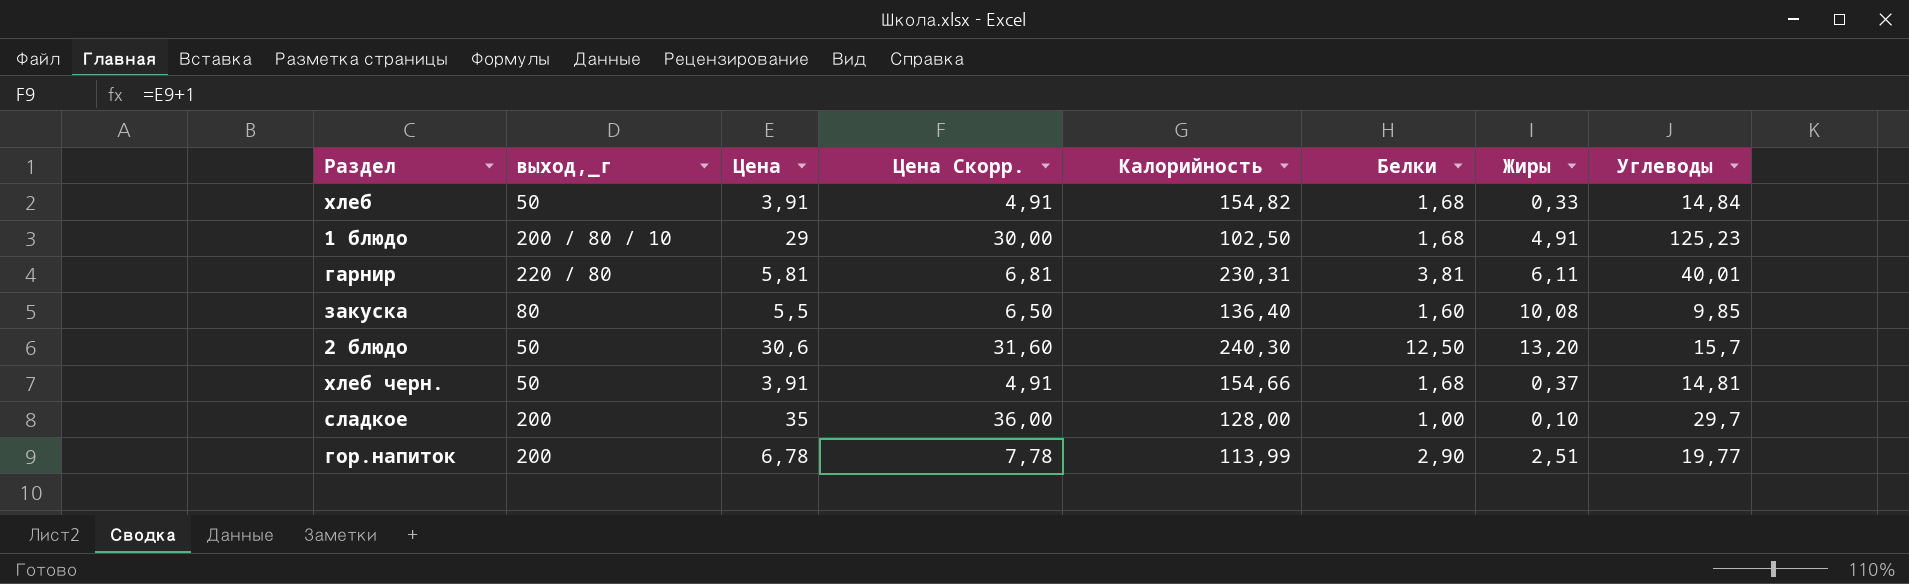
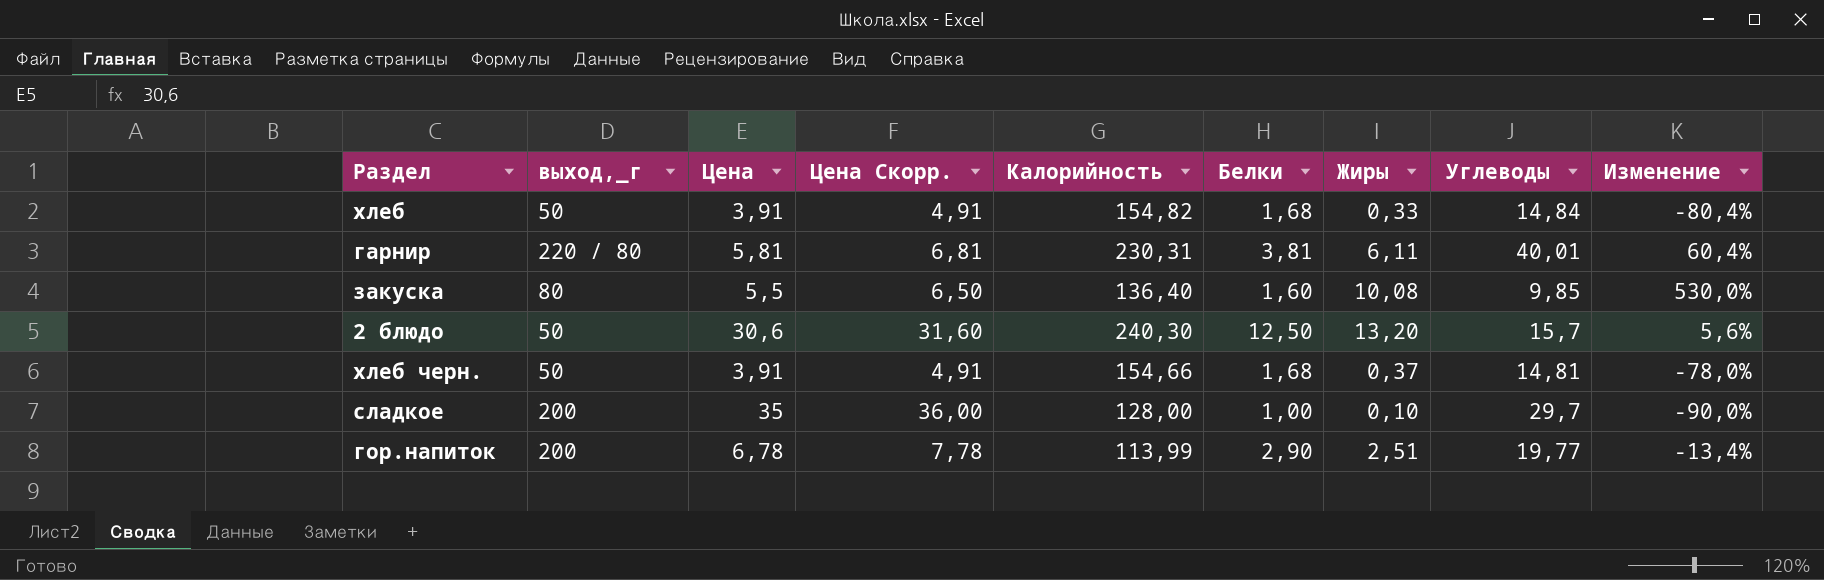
column Изменение | formula: none -> ([Жиры] - [Белки]) / [Белки]
row 1 блюдо: 200 / 80 / 10 | 29 | 30,00 | 102,50 | 1,68 | 4,91 | 125,23 -> none

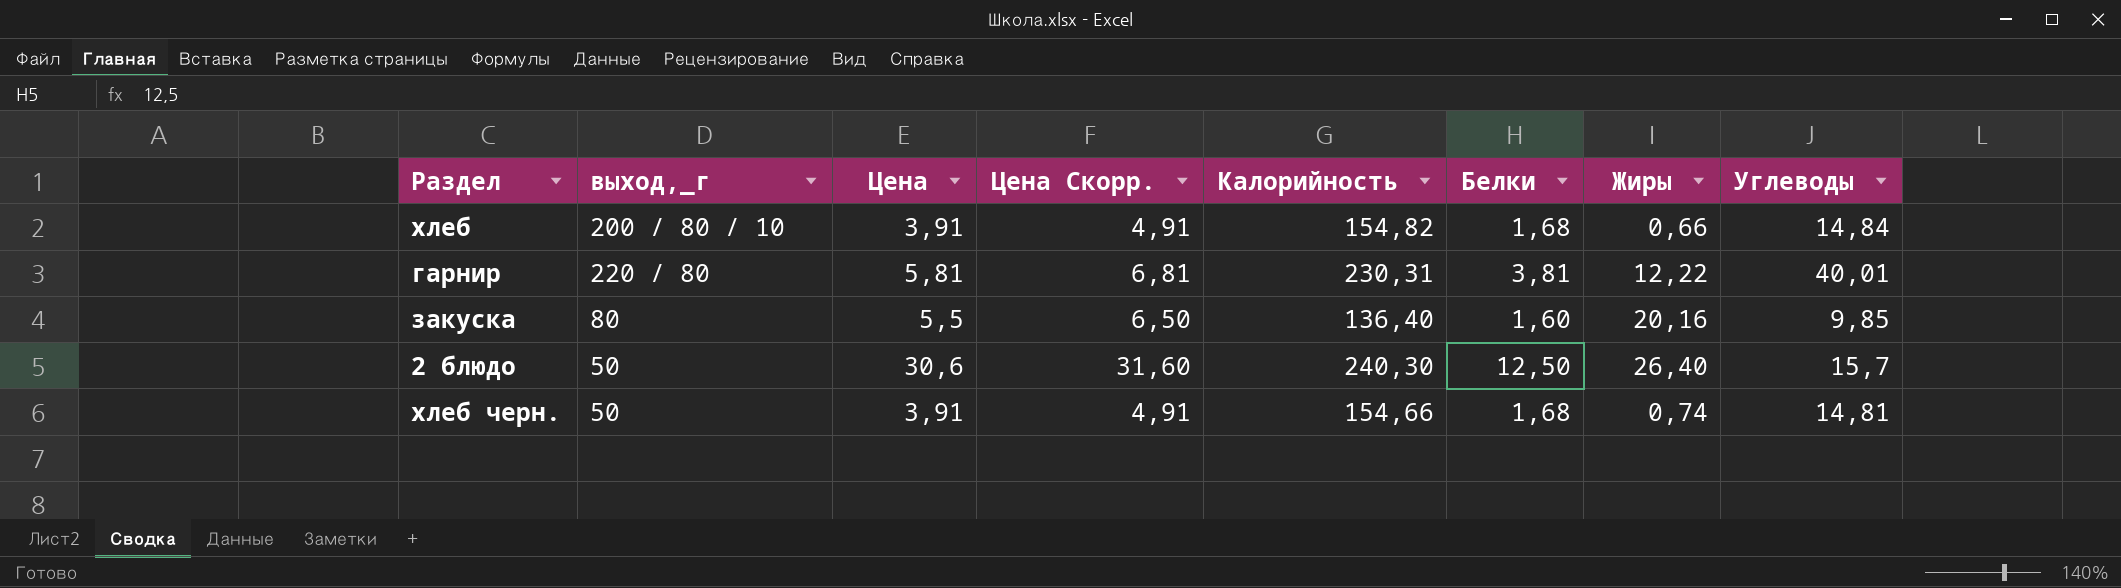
column Изменение | formula: ([Жиры] - [Белки]) / [Белки] -> none
row сладкое: 200 | 35 | 36,00 | 128,00 | 1,00 | 0,10 | 29,7 | -90,0% -> none
row гор.напиток: 200 | 6,78 | 7,78 | 113,99 | 2,90 | 2,51 | 19,77 | -13,4% -> none
хлеб | выход,_г: 50 -> 200 / 80 / 10
хлеб | Жиры: 0,33 -> 0,66
гарнир | Жиры: 6,11 -> 12,22
закуска | Жиры: 10,08 -> 20,16
2 блюдо | Жиры: 13,20 -> 26,40
хлеб черн. | Жиры: 0,37 -> 0,74

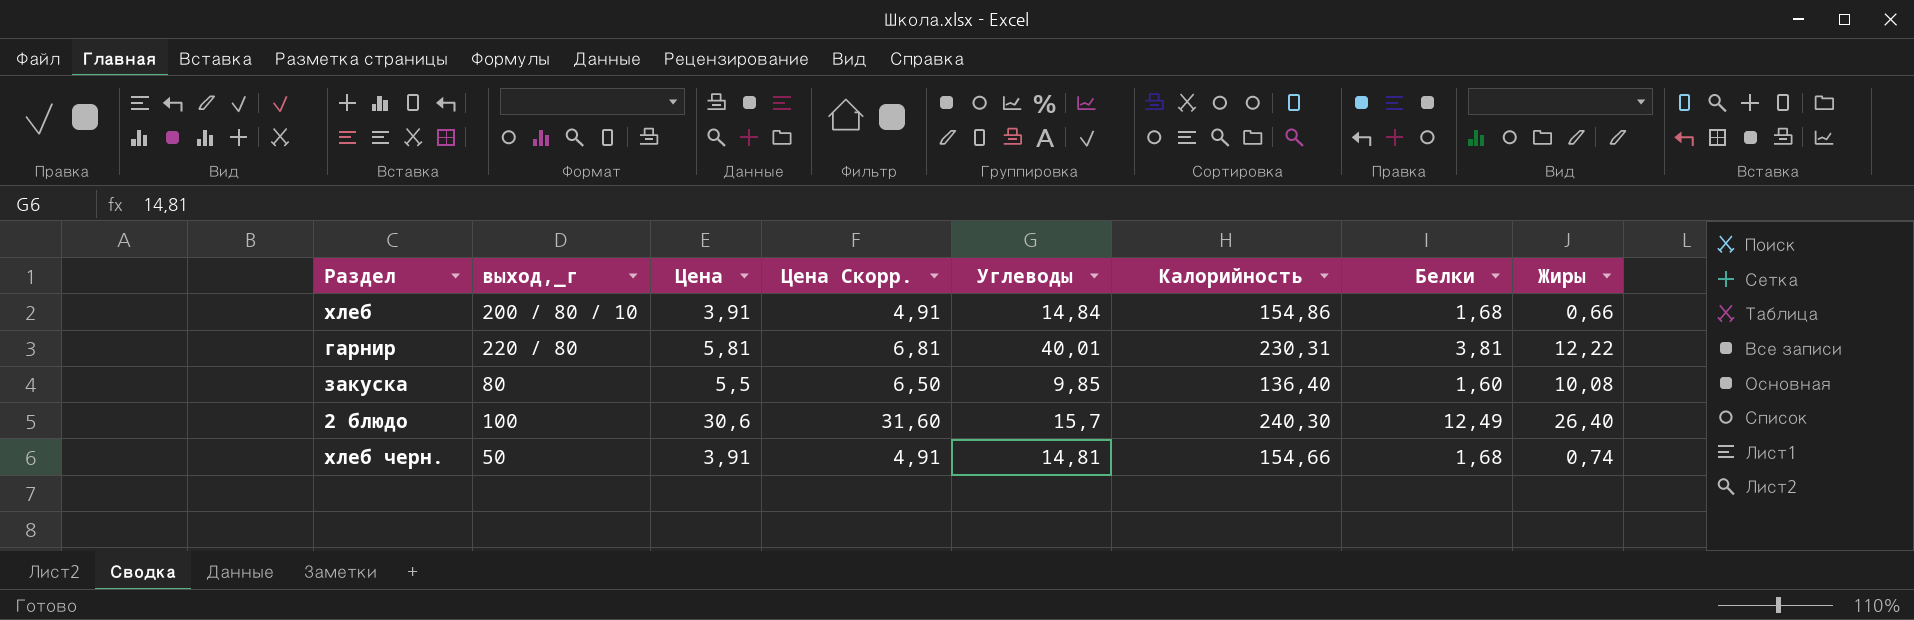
column Углеводы | position: 8 -> 5
хлеб | Калорийность: 154,82 -> 154,86
закуска | Жиры: 20,16 -> 10,08
2 блюдо | выход,_г: 50 -> 100
2 блюдо | Белки: 12,50 -> 12,49

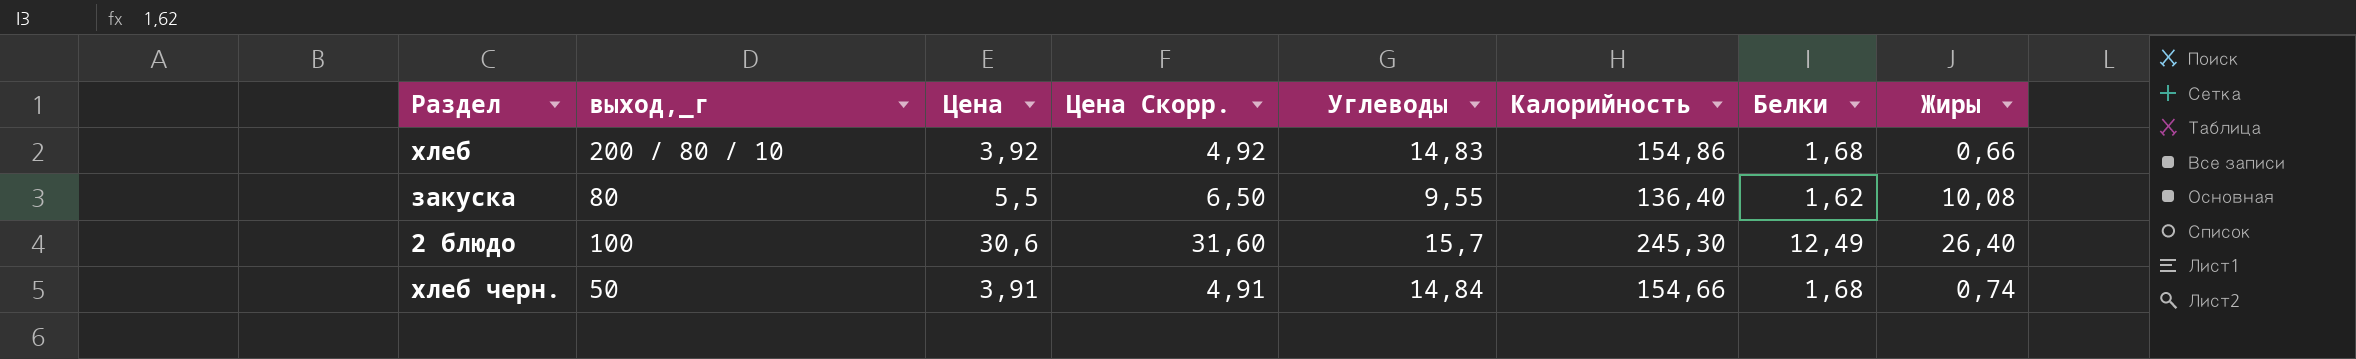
row гарнир: 220 / 80 | 5,81 | 6,81 | 40,01 | 230,31 | 3,81 | 12,22 -> none
хлеб | Цена: 3,91 -> 3,92
хлеб | Цена Скорр.: 4,91 -> 4,92
хлеб | Углеводы: 14,84 -> 14,83
закуска | Углеводы: 9,85 -> 9,55
закуска | Белки: 1,60 -> 1,62
2 блюдо | Калорийность: 240,30 -> 245,30
хлеб черн. | Углеводы: 14,81 -> 14,84

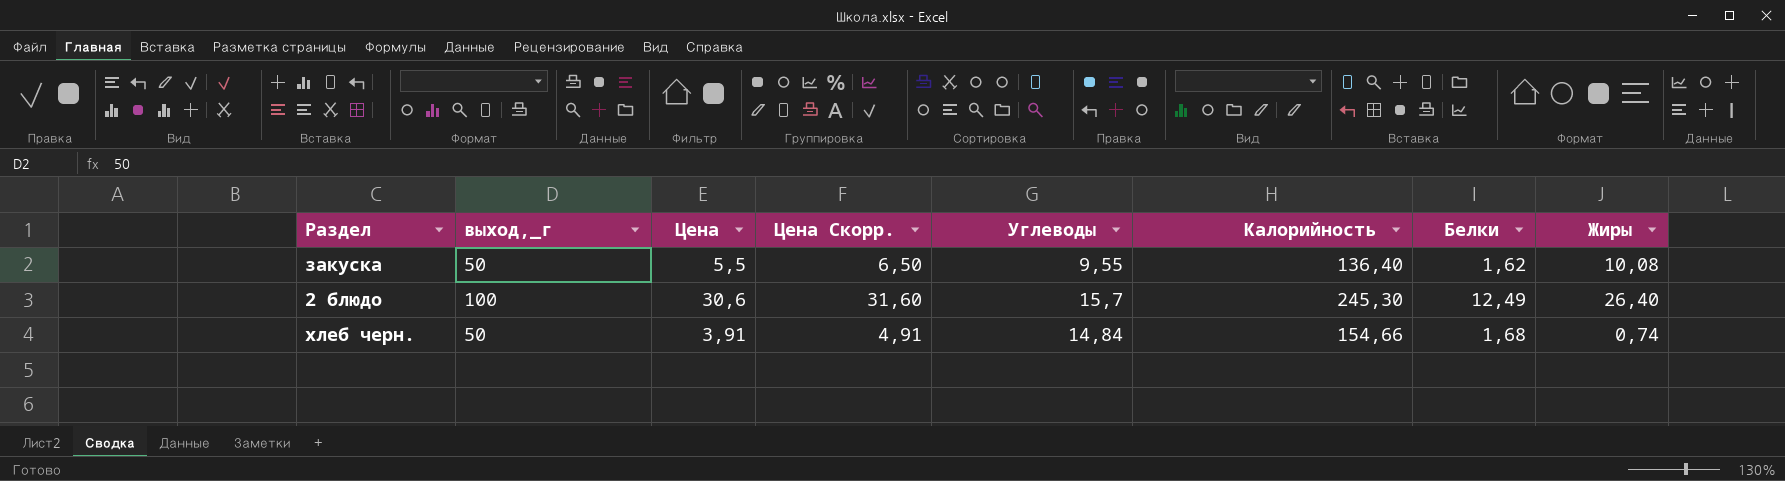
row хлеб: 200 / 80 / 10 | 3,92 | 4,92 | 14,83 | 154,86 | 1,68 | 0,66 -> none
закуска | выход,_г: 80 -> 50

